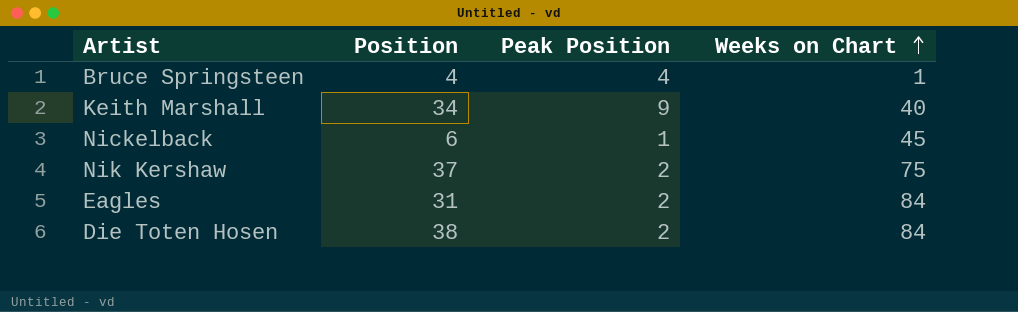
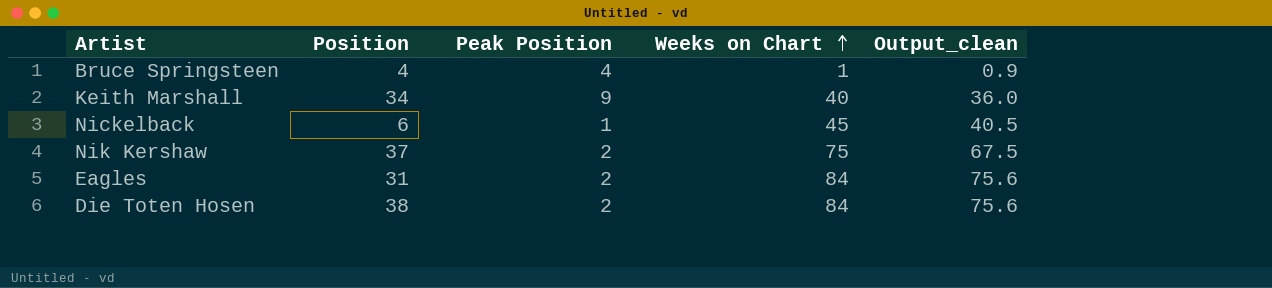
column Output_clean | formula: none -> [Weeks on Chart] * 0.9

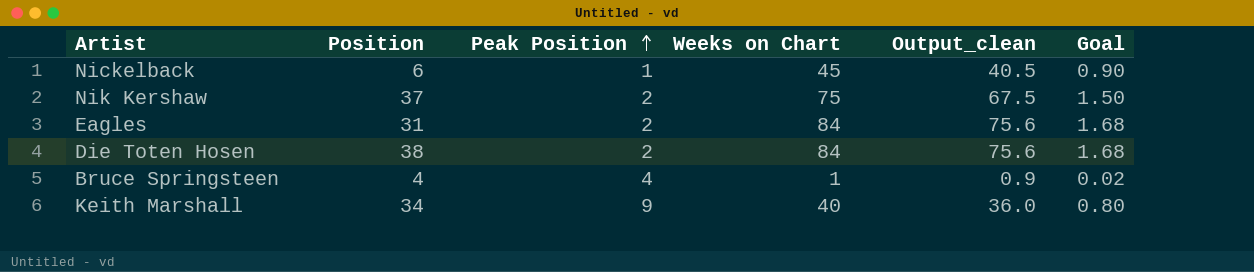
row order: Weeks on Chart ascending -> Peak Position ascending
column Goal | formula: none -> [Weeks on Chart] * 0.02

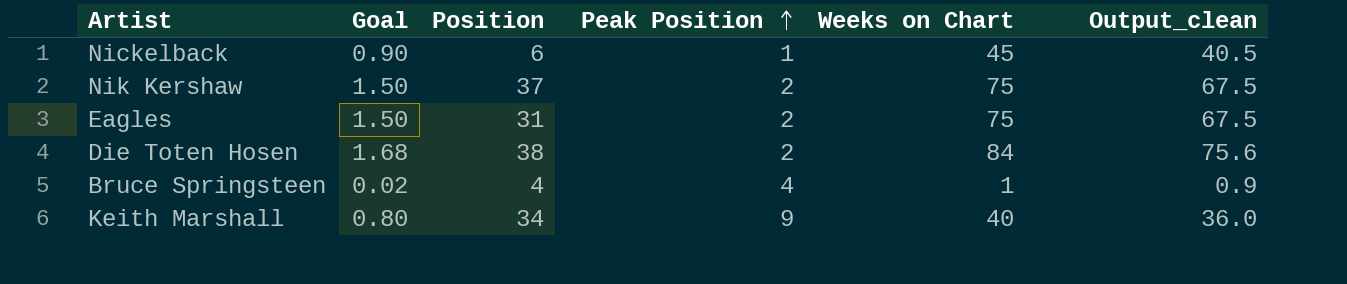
column Goal | position: 6 -> 2
Eagles | Goal: 1.68 -> 1.50
Eagles | Weeks on Chart: 84 -> 75
Eagles | Output_clean: 75.6 -> 67.5

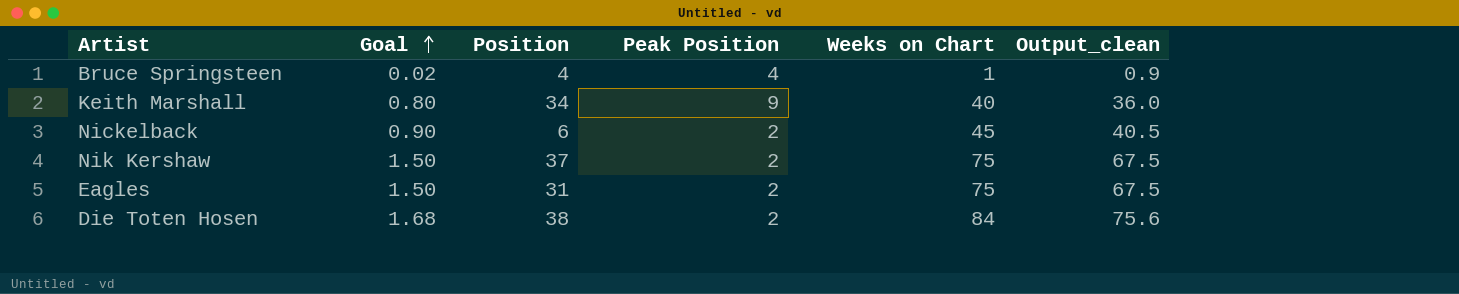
row order: Peak Position ascending -> Goal ascending
Nickelback | Peak Position: 1 -> 2

